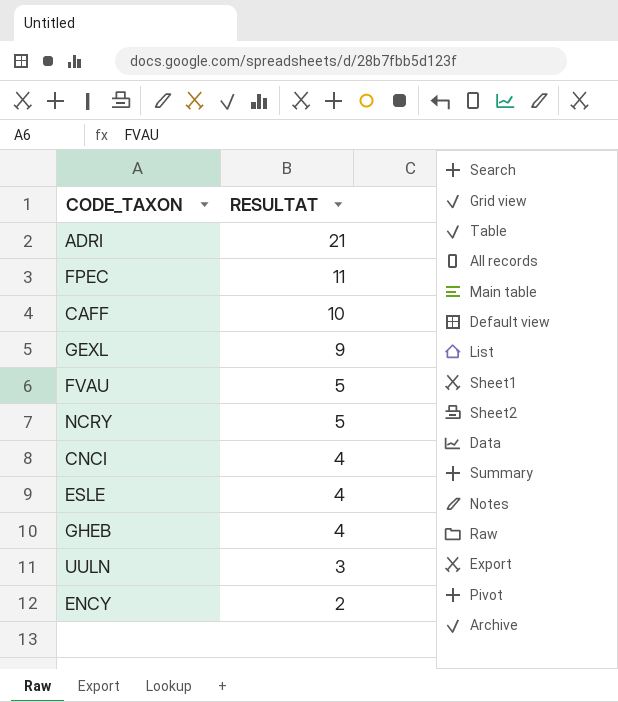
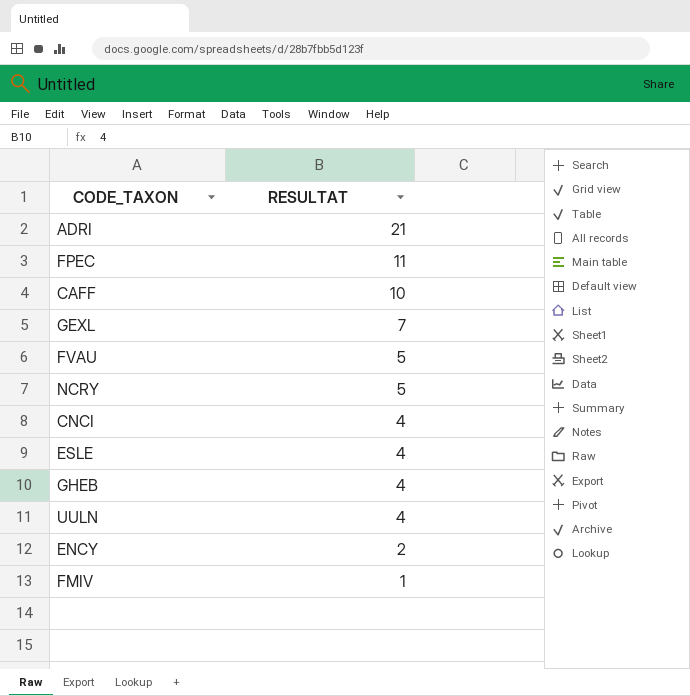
GEXL | RESULTAT: 9 -> 7
UULN | RESULTAT: 3 -> 4
row FMIV: none -> 1

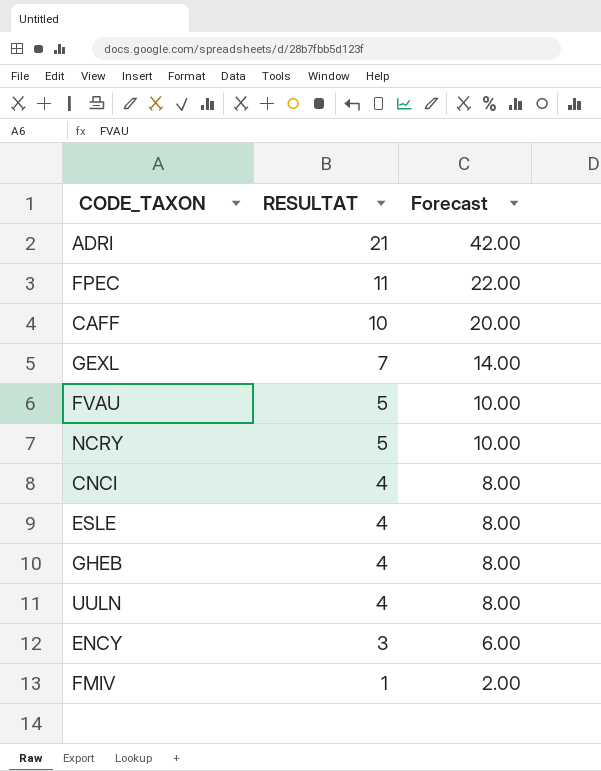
column Forecast | formula: none -> [RESULTAT] * 2
ENCY | RESULTAT: 2 -> 3

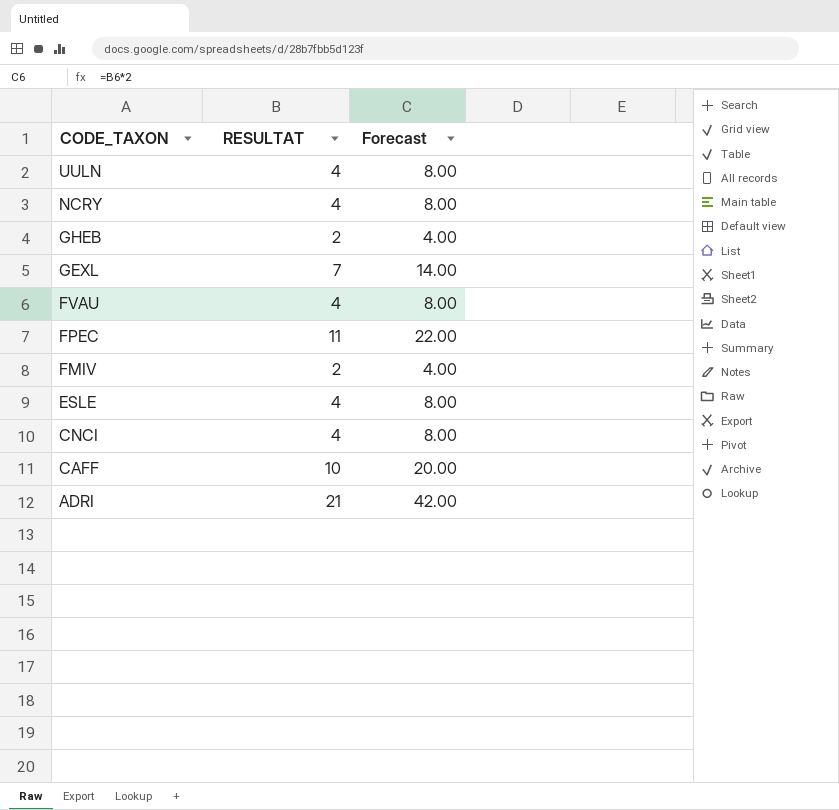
row order: RESULTAT descending -> CODE_TAXON descending
row ENCY: 3 | 6.00 -> none
NCRY | RESULTAT: 5 -> 4
NCRY | Forecast: 10.00 -> 8.00
GHEB | RESULTAT: 4 -> 2
GHEB | Forecast: 8.00 -> 4.00
FVAU | RESULTAT: 5 -> 4
FVAU | Forecast: 10.00 -> 8.00
FMIV | RESULTAT: 1 -> 2
FMIV | Forecast: 2.00 -> 4.00

